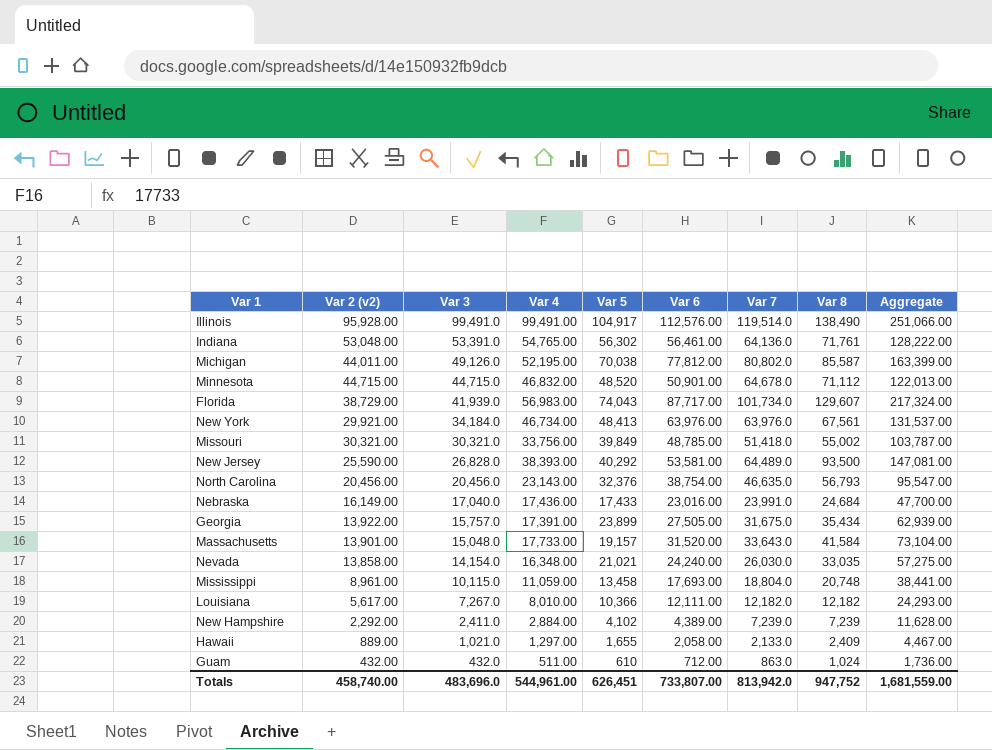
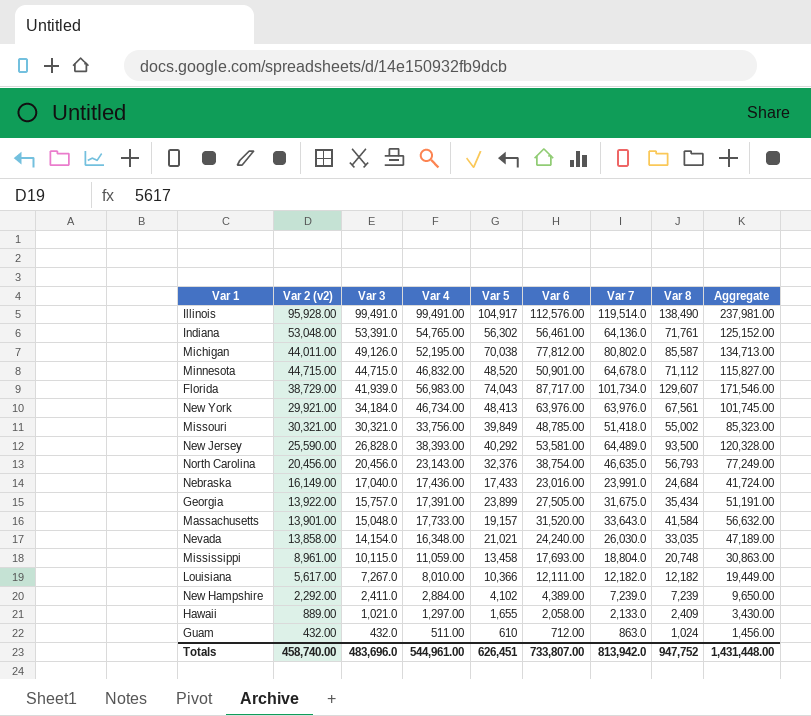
column Aggregate | formula: [Var 6] + [Var 8] -> [Var 3] + [Var 8]
Totals | Aggregate: 1,681,559.00 -> 1,431,448.00

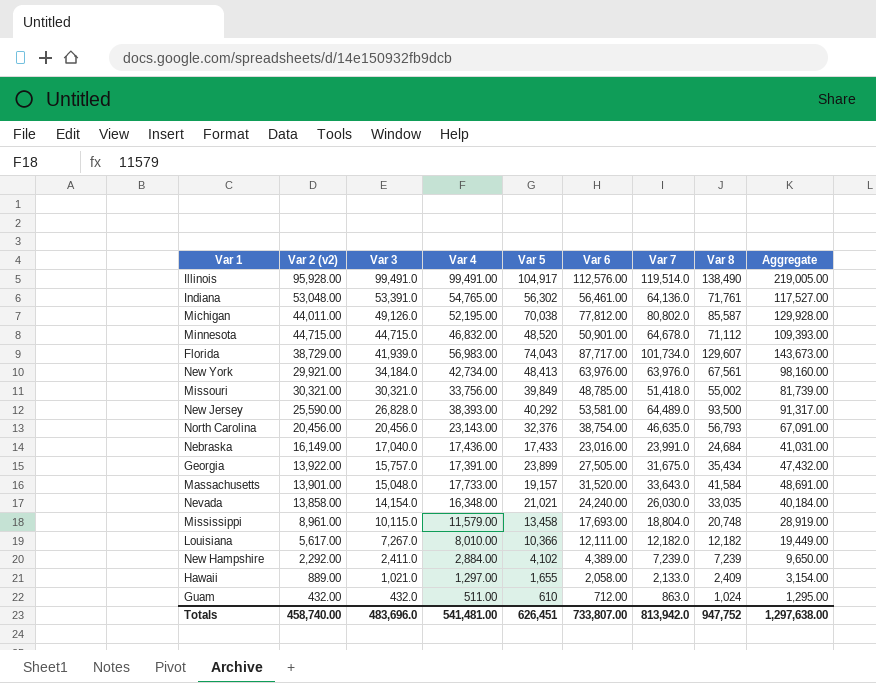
column Aggregate | formula: [Var 3] + [Var 8] -> [Var 3] + [Var 7]
New York | Var 4: 46,734.00 -> 42,734.00
Mississippi | Var 4: 11,059.00 -> 11,579.00
Totals | Var 4: 544,961.00 -> 541,481.00
Totals | Aggregate: 1,431,448.00 -> 1,297,638.00

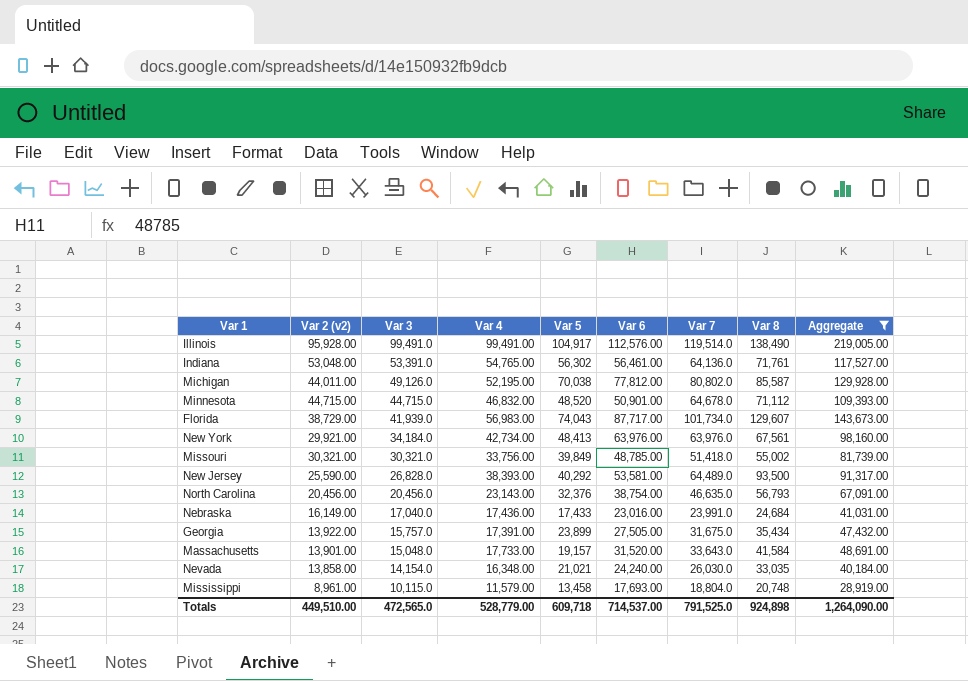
filter: none -> Aggregate >= 28,919.00
Totals | Var 2 (v2): 458,740.00 -> 449,510.00
Totals | Var 3: 483,696.0 -> 472,565.0
Totals | Var 4: 541,481.00 -> 528,779.00
Totals | Var 5: 626,451 -> 609,718
Totals | Var 6: 733,807.00 -> 714,537.00
Totals | Var 7: 813,942.0 -> 791,525.0
Totals | Var 8: 947,752 -> 924,898
Totals | Aggregate: 1,297,638.00 -> 1,264,090.00

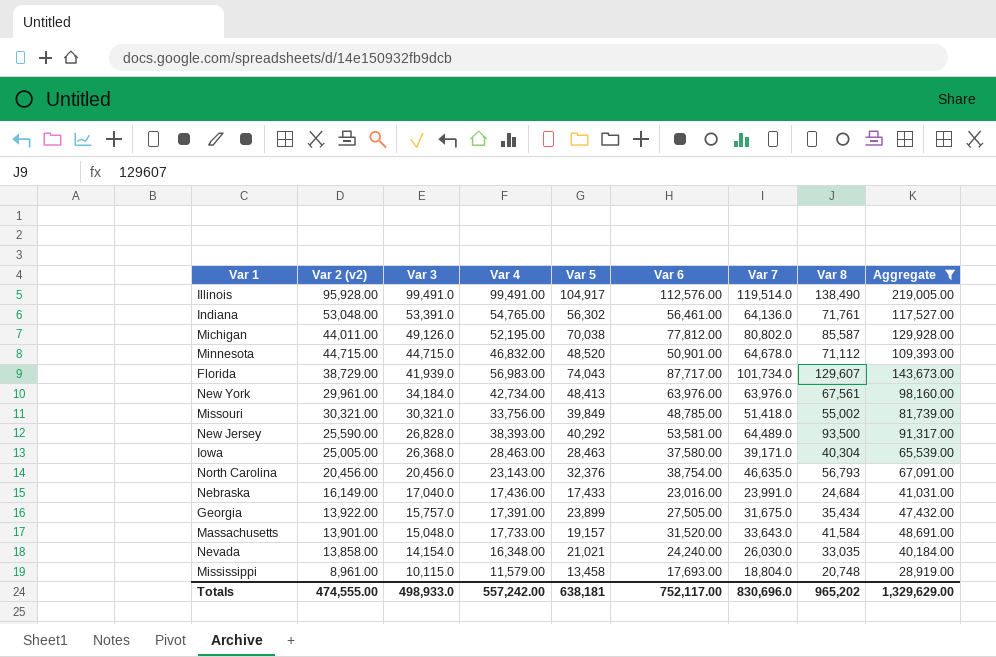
New York | Var 2 (v2): 29,921.00 -> 29,961.00
row Iowa: none -> 25,005.00 | 26,368.0 | 28,463.00 | 28,463 | 37,580.00 | 39,171.0 | 40,304 | 65,539.00
Totals | Var 2 (v2): 449,510.00 -> 474,555.00
Totals | Var 3: 472,565.0 -> 498,933.0
Totals | Var 4: 528,779.00 -> 557,242.00
Totals | Var 5: 609,718 -> 638,181
Totals | Var 6: 714,537.00 -> 752,117.00
Totals | Var 7: 791,525.0 -> 830,696.0
Totals | Var 8: 924,898 -> 965,202
Totals | Aggregate: 1,264,090.00 -> 1,329,629.00

